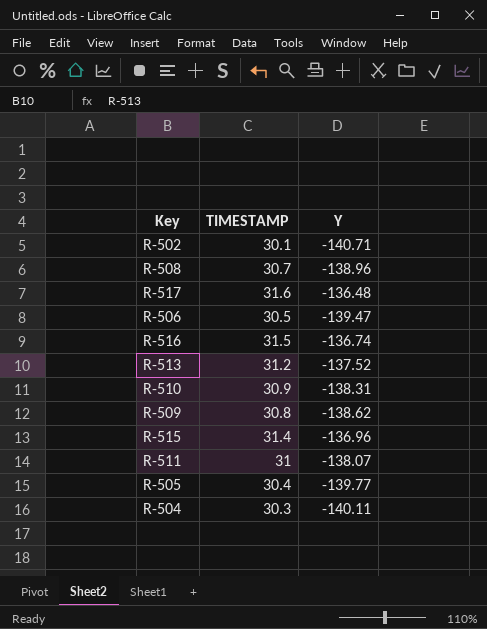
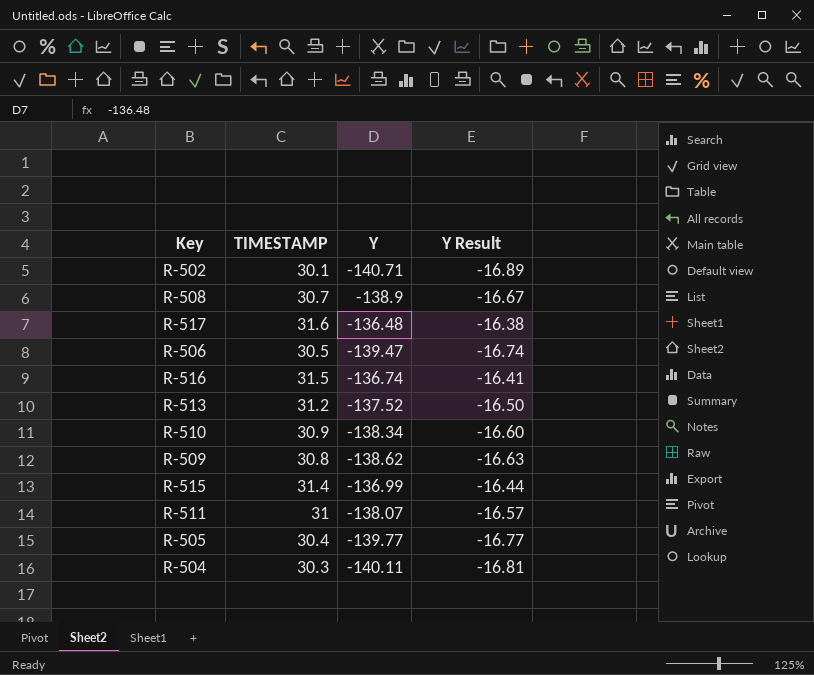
column Y Result | formula: none -> [Y] * 0.12
R-508 | Y: -138.96 -> -138.9
R-510 | Y: -138.31 -> -138.34
R-515 | Y: -136.96 -> -136.99

